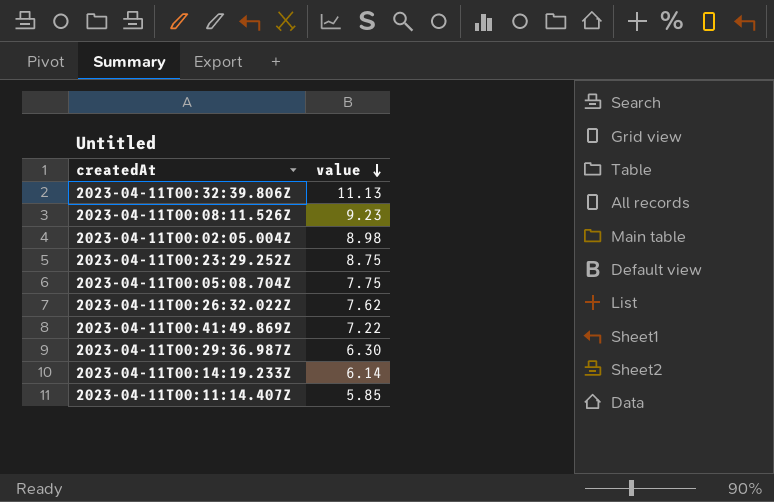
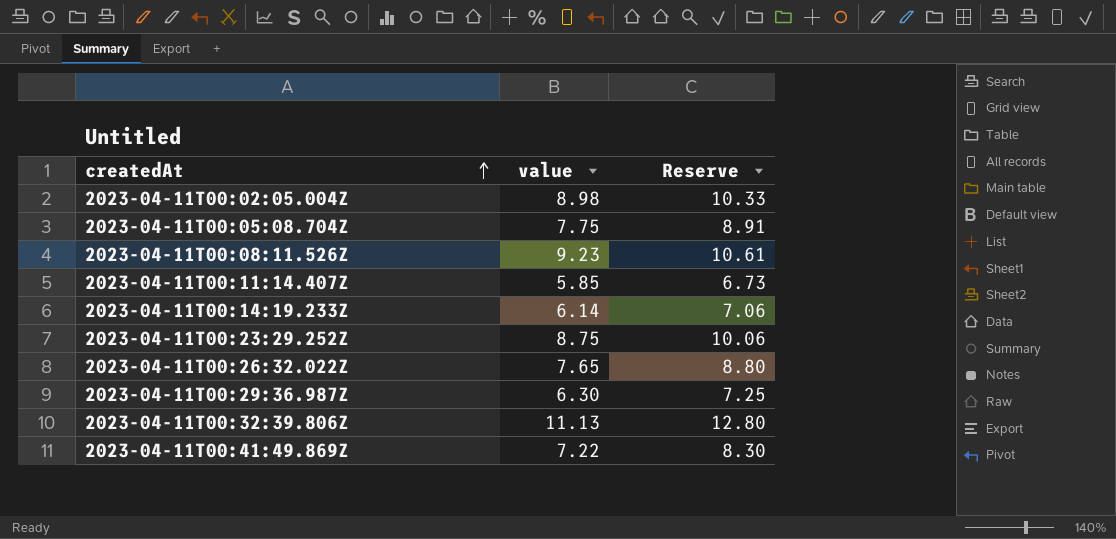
row order: value descending -> createdAt ascending
column Reserve | formula: none -> [value] * 1.15
2023-04-11T00:26:32.022Z | value: 7.62 -> 7.65

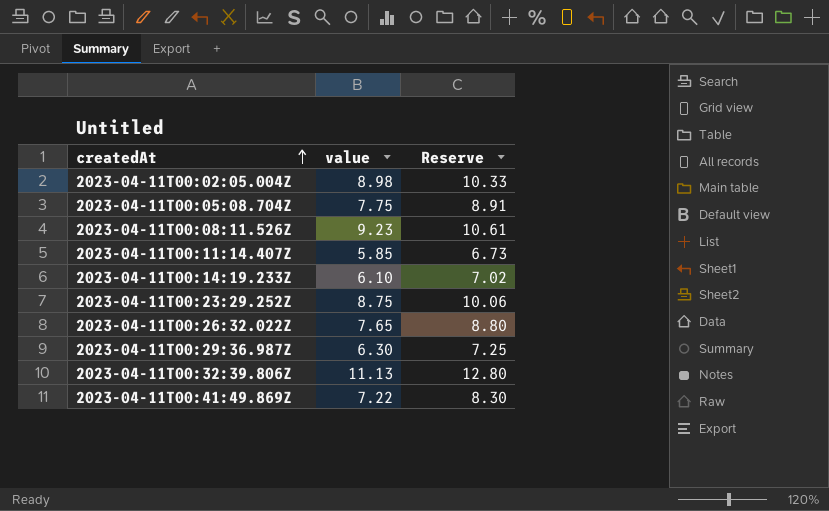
2023-04-11T00:14:19.233Z | value: 6.14 -> 6.10
2023-04-11T00:14:19.233Z | Reserve: 7.06 -> 7.02

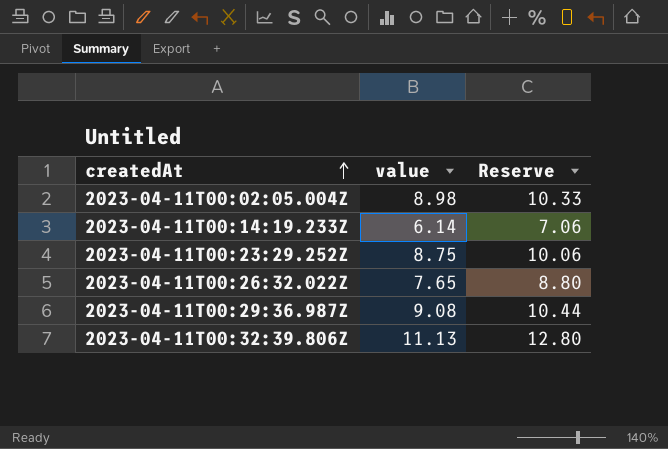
row 2023-04-11T00:05:08.704Z: 7.75 | 8.91 -> none
row 2023-04-11T00:08:11.526Z: 9.23 | 10.61 -> none
row 2023-04-11T00:11:14.407Z: 5.85 | 6.73 -> none
row 2023-04-11T00:41:49.869Z: 7.22 | 8.30 -> none
2023-04-11T00:14:19.233Z | value: 6.10 -> 6.14
2023-04-11T00:14:19.233Z | Reserve: 7.02 -> 7.06
2023-04-11T00:29:36.987Z | value: 6.30 -> 9.08
2023-04-11T00:29:36.987Z | Reserve: 7.25 -> 10.44

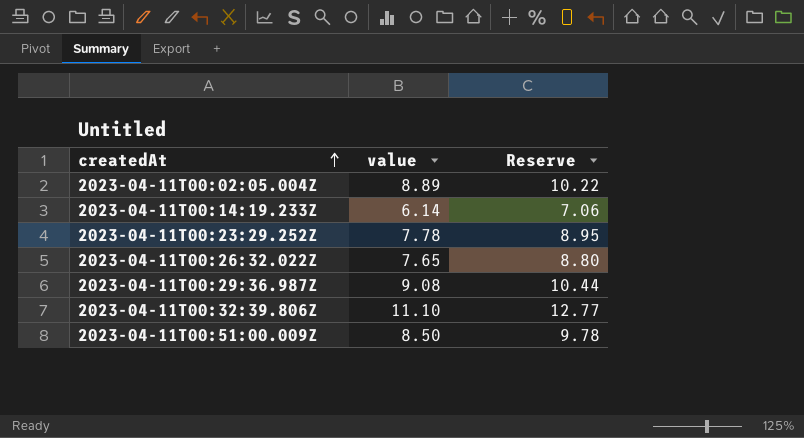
2023-04-11T00:02:05.004Z | value: 8.98 -> 8.89
2023-04-11T00:02:05.004Z | Reserve: 10.33 -> 10.22
2023-04-11T00:23:29.252Z | value: 8.75 -> 7.78
2023-04-11T00:23:29.252Z | Reserve: 10.06 -> 8.95
2023-04-11T00:32:39.806Z | value: 11.13 -> 11.10
2023-04-11T00:32:39.806Z | Reserve: 12.80 -> 12.77
row 2023-04-11T00:51:00.009Z: none -> 8.50 | 9.78

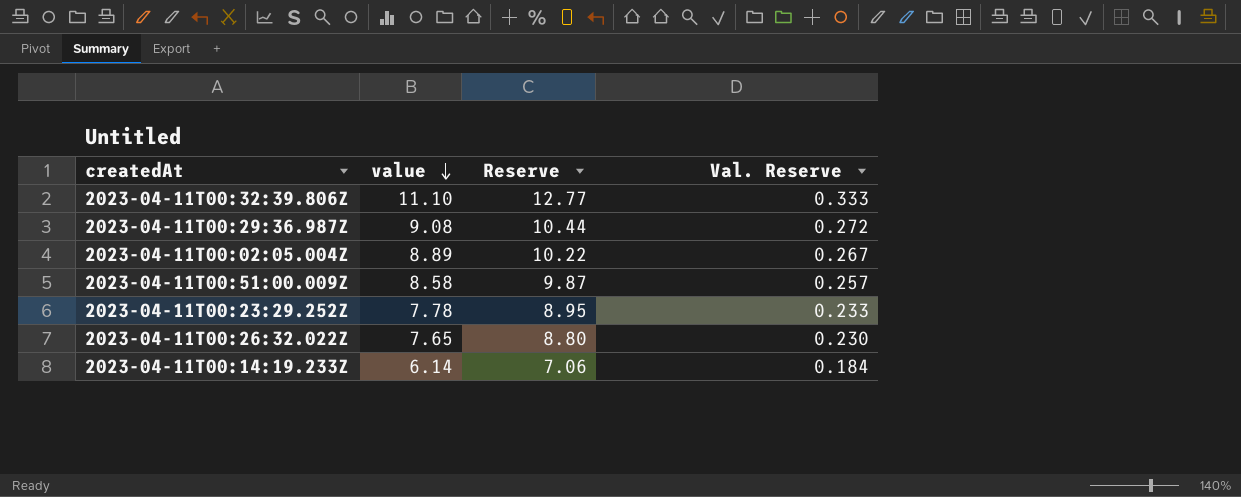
row order: createdAt ascending -> value descending
column Val. Reserve | formula: none -> [value] * 0.03
2023-04-11T00:51:00.009Z | value: 8.50 -> 8.58
2023-04-11T00:51:00.009Z | Reserve: 9.78 -> 9.87

